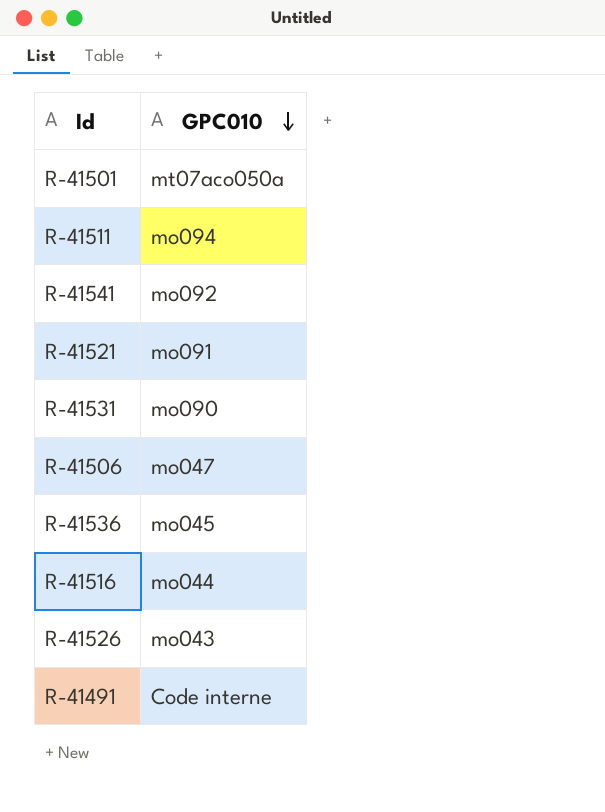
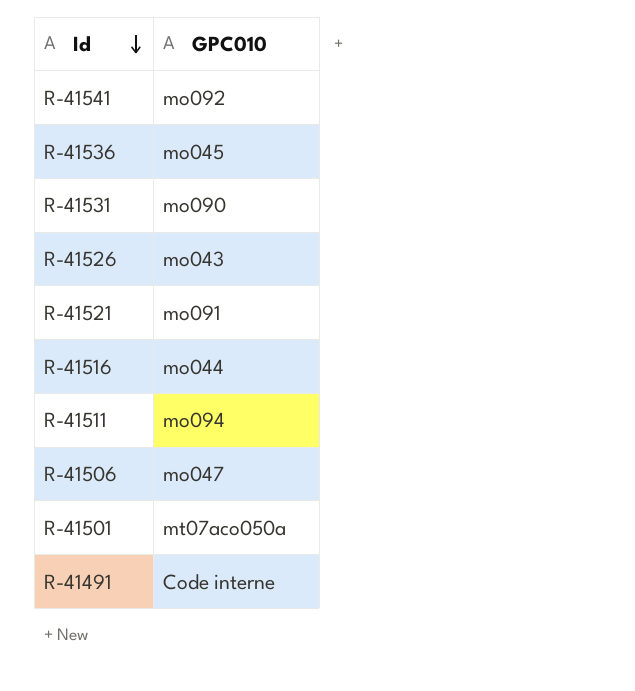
row order: GPC010 descending -> Id descending

